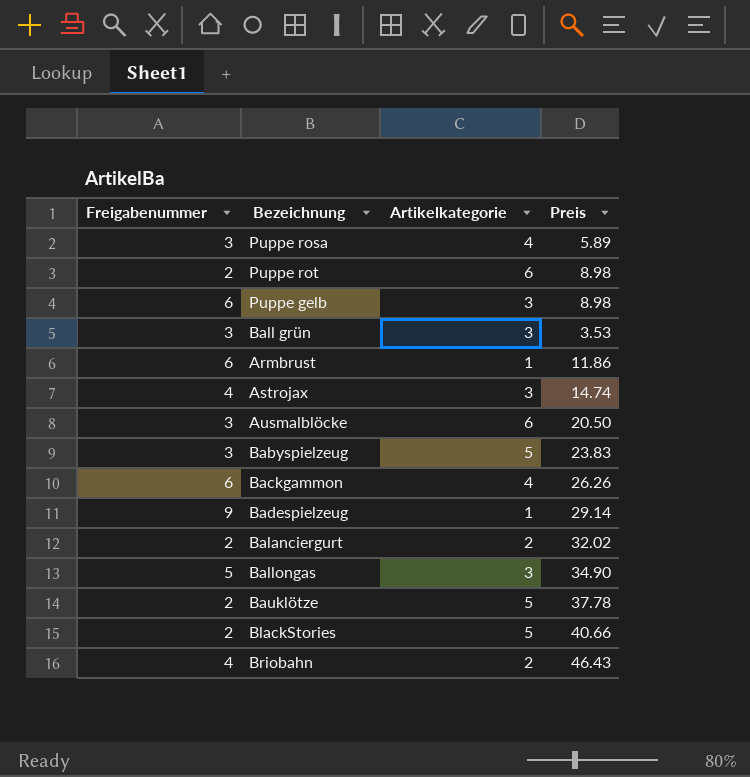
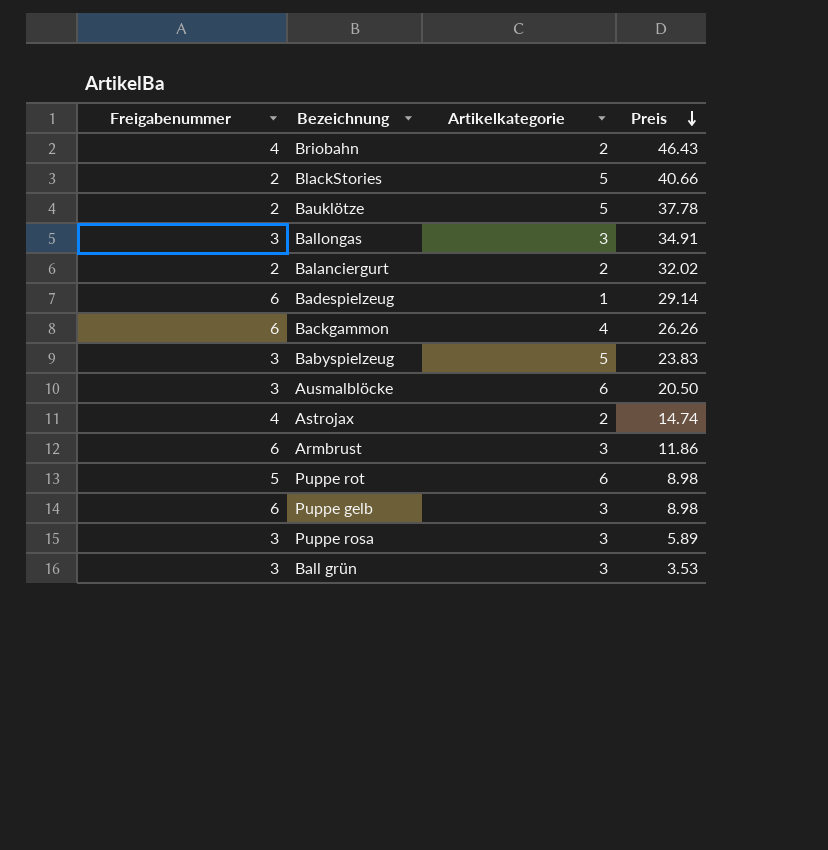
row order: none -> Preis descending
Ballongas | Freigabenummer: 5 -> 3
Ballongas | Preis: 34.90 -> 34.91
Badespielzeug | Freigabenummer: 9 -> 6
Astrojax | Artikelkategorie: 3 -> 2
Armbrust | Artikelkategorie: 1 -> 3
Puppe rot | Freigabenummer: 2 -> 5
Puppe rosa | Artikelkategorie: 4 -> 3

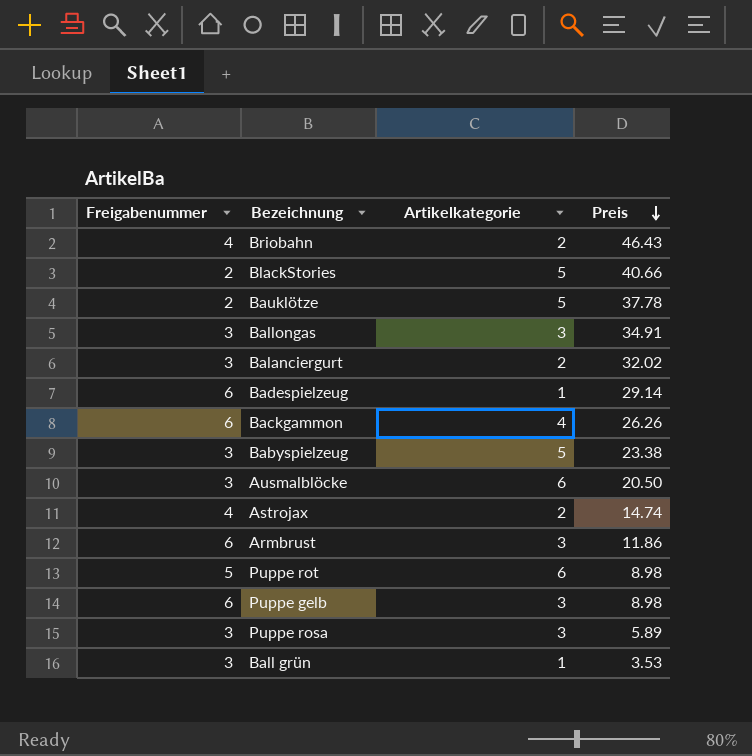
Balanciergurt | Freigabenummer: 2 -> 3
Babyspielzeug | Preis: 23.83 -> 23.38
Ball grün | Artikelkategorie: 3 -> 1

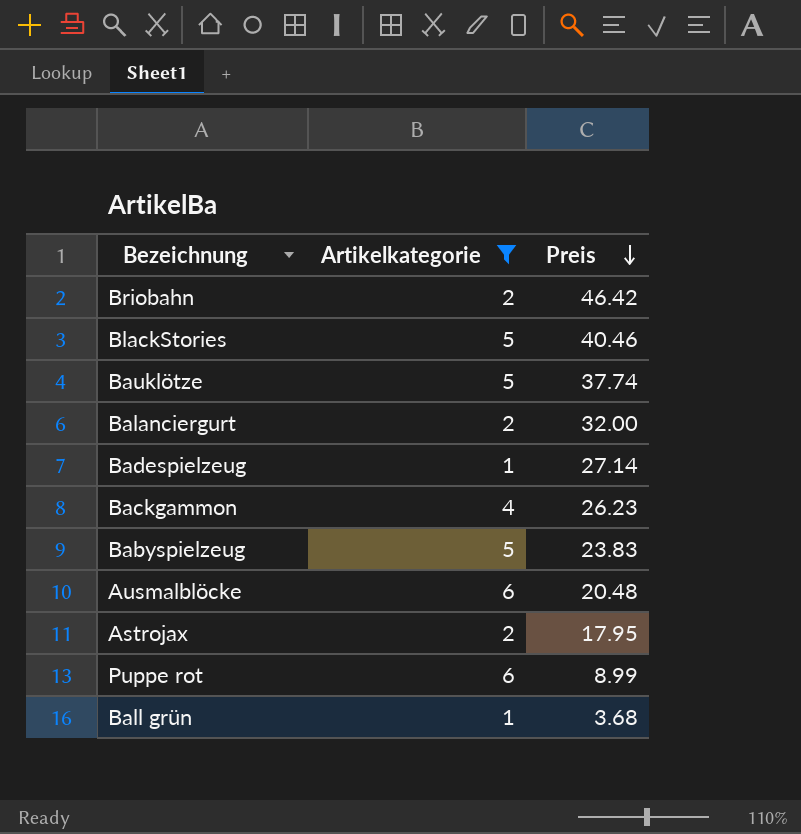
filter: none -> Artikelkategorie != 3
column Freigabenummer | position: 1 -> none
Briobahn | Preis: 46.43 -> 46.42
BlackStories | Preis: 40.66 -> 40.46
Bauklötze | Preis: 37.78 -> 37.74
Balanciergurt | Preis: 32.02 -> 32.00
Badespielzeug | Preis: 29.14 -> 27.14
Backgammon | Preis: 26.26 -> 26.23
Babyspielzeug | Preis: 23.38 -> 23.83
Ausmalblöcke | Preis: 20.50 -> 20.48
Astrojax | Preis: 14.74 -> 17.95
Puppe rot | Preis: 8.98 -> 8.99
Ball grün | Preis: 3.53 -> 3.68

